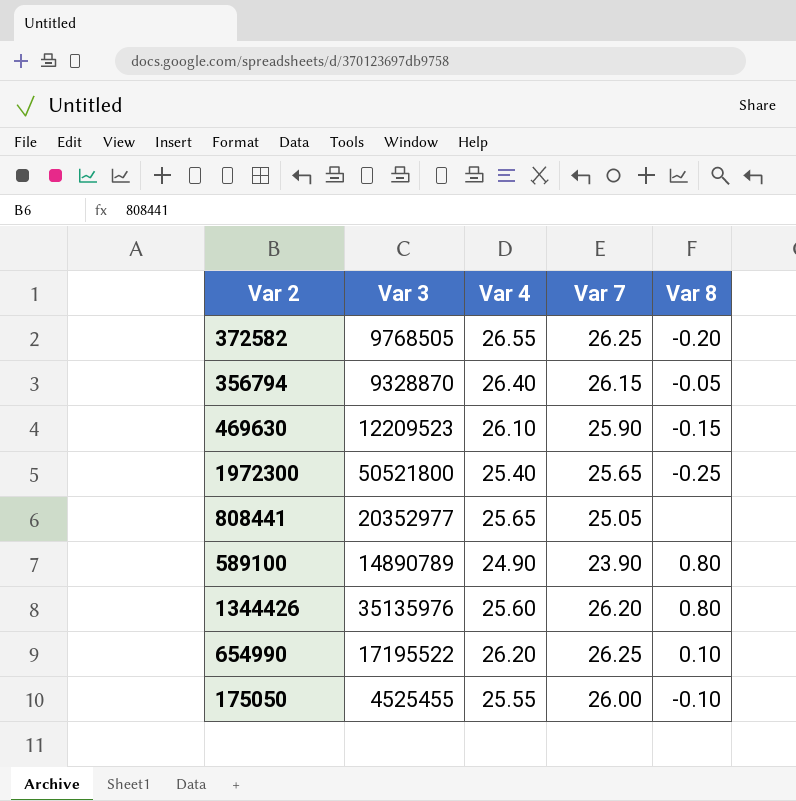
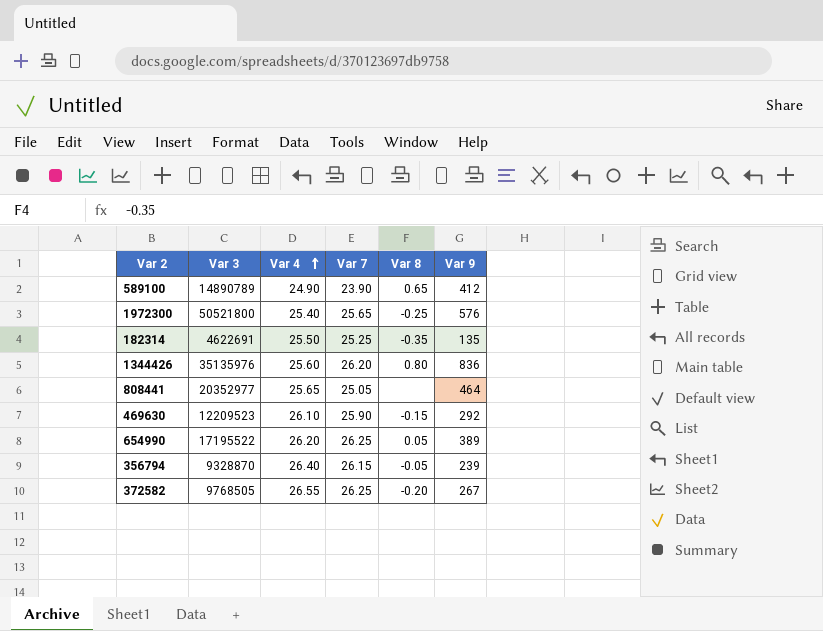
row order: none -> Var 4 ascending
column Var 9 | position: none -> 6
row 175050: 4525455 | 25.55 | 26.00 | -0.10 -> none
589100 | Var 8: 0.80 -> 0.65
row 182314: none -> 4622691 | 25.50 | 25.25 | -0.35 | 135
654990 | Var 8: 0.10 -> 0.05

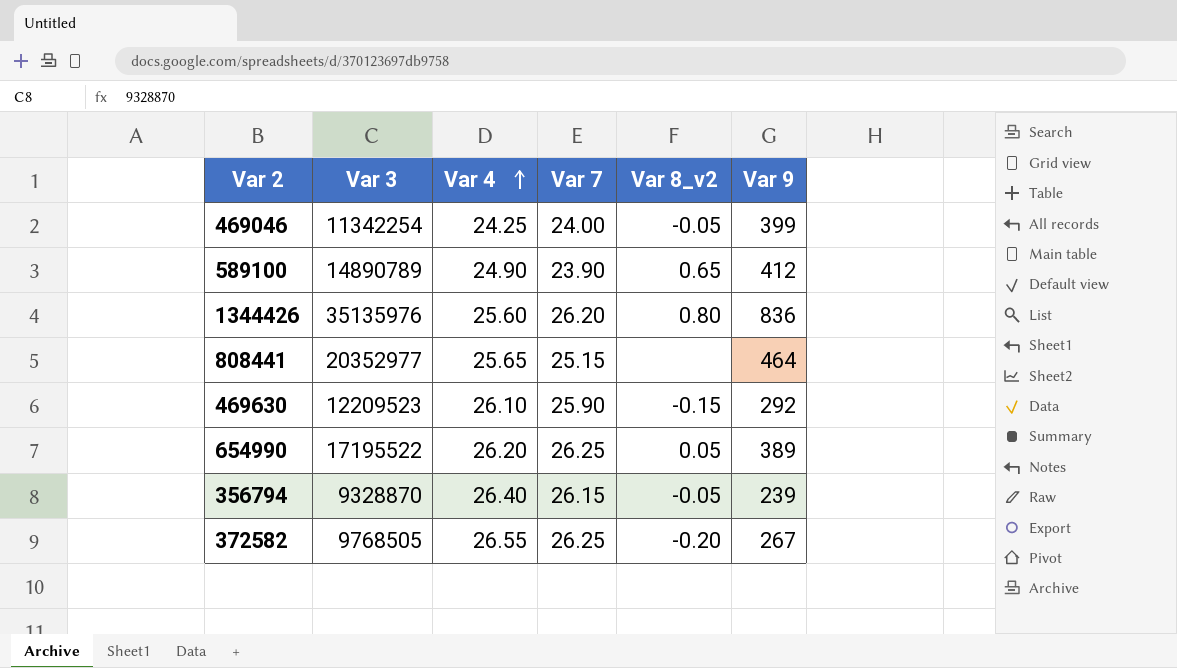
column name: Var 8 -> Var 8_v2
row 1972300: 50521800 | 25.40 | 25.65 | -0.25 | 576 -> none
row 182314: 4622691 | 25.50 | 25.25 | -0.35 | 135 -> none
row 469046: none -> 11342254 | 24.25 | 24.00 | -0.05 | 399
808441 | Var 7: 25.05 -> 25.15

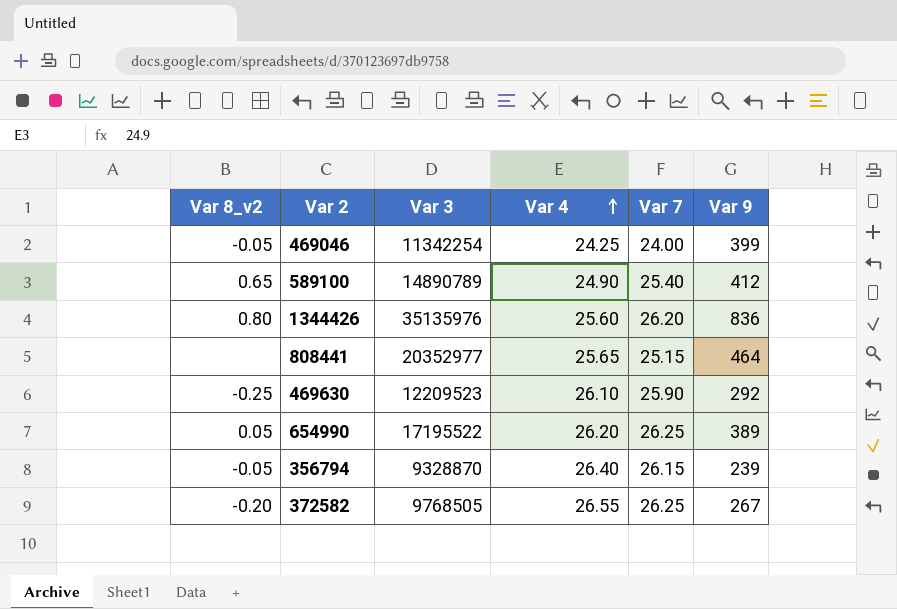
column Var 8_v2 | position: 5 -> 1
589100 | Var 7: 23.90 -> 25.40
469630 | Var 8_v2: -0.15 -> -0.25

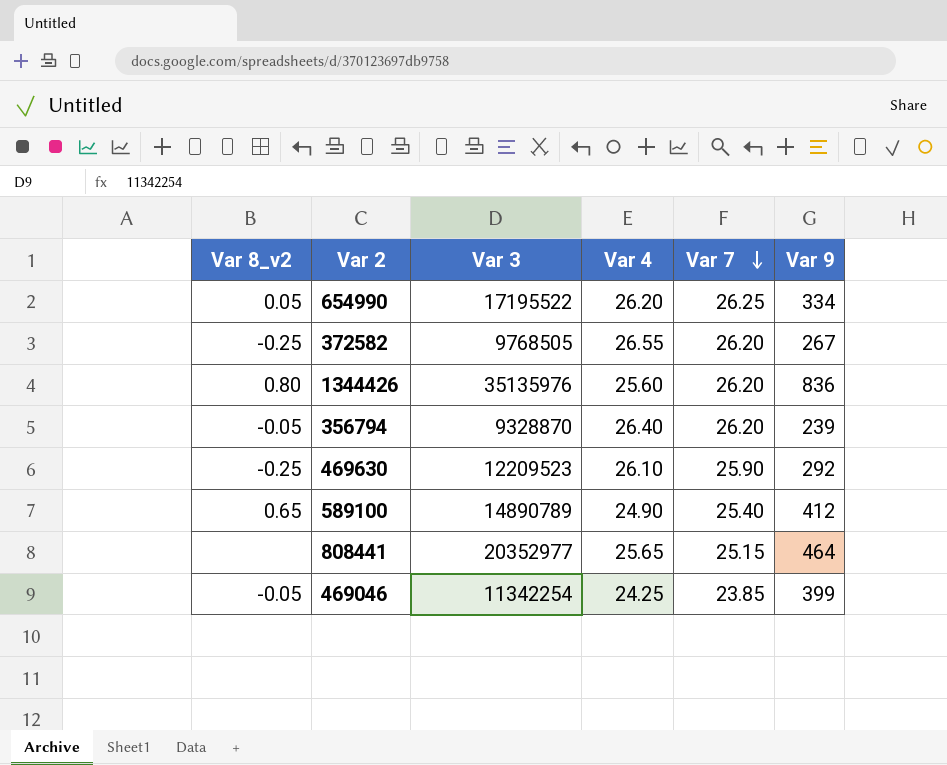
row order: Var 4 ascending -> Var 7 descending
654990 | Var 9: 389 -> 334
372582 | Var 8_v2: -0.20 -> -0.25
372582 | Var 7: 26.25 -> 26.20
356794 | Var 7: 26.15 -> 26.20
469046 | Var 7: 24.00 -> 23.85

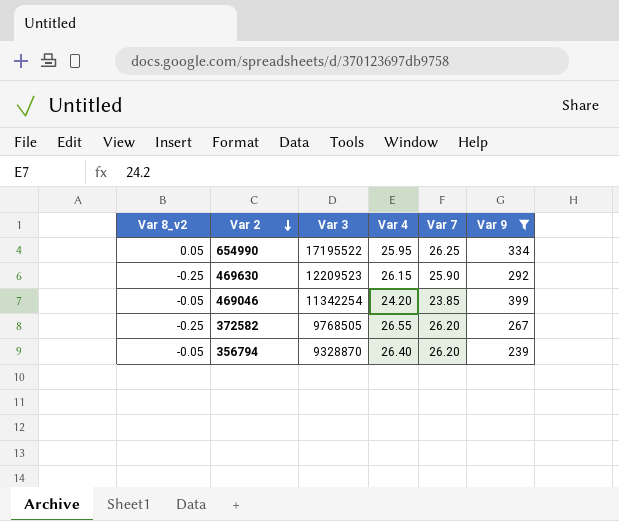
filter: none -> Var 9 <= 399
row order: Var 7 descending -> Var 2 descending
654990 | Var 4: 26.20 -> 25.95
469630 | Var 4: 26.10 -> 26.15
469046 | Var 4: 24.25 -> 24.20

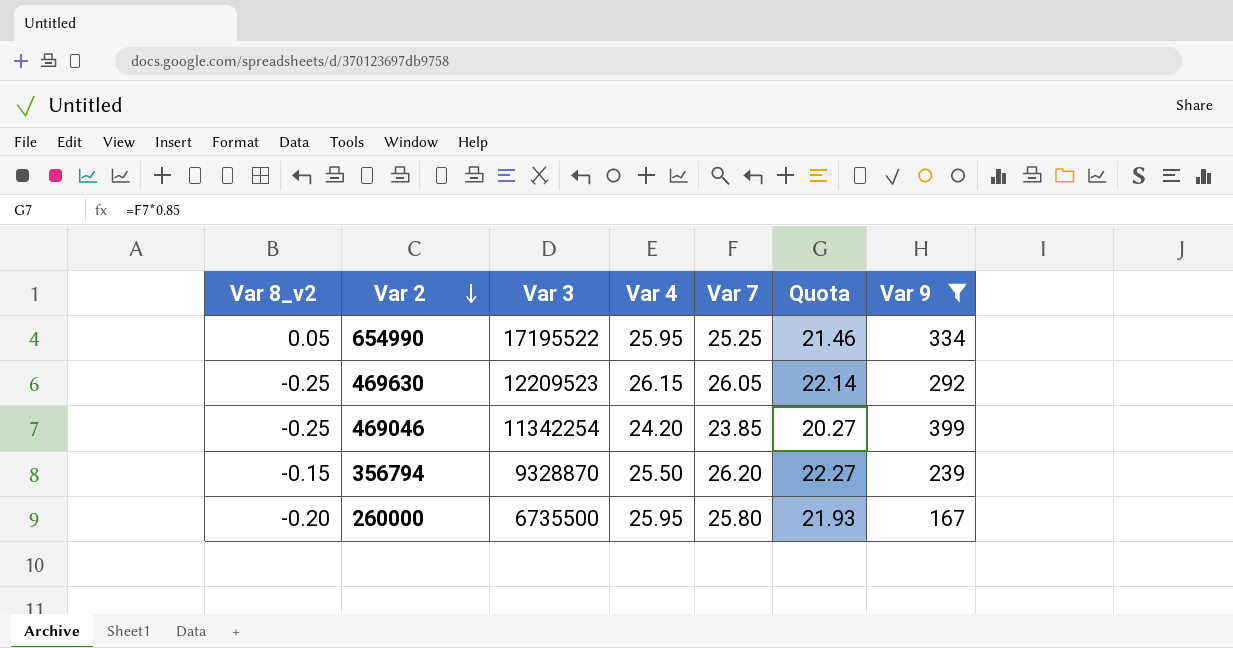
column Quota | formula: none -> [Var 7] * 0.85
row 372582: -0.25 | 9768505 | 26.55 | 26.20 | 267 -> none
654990 | Var 7: 26.25 -> 25.25
469630 | Var 7: 25.90 -> 26.05
469046 | Var 8_v2: -0.05 -> -0.25
356794 | Var 8_v2: -0.05 -> -0.15
356794 | Var 4: 26.40 -> 25.50
row 260000: none -> -0.20 | 6735500 | 25.95 | 25.80 | 21.93 | 167

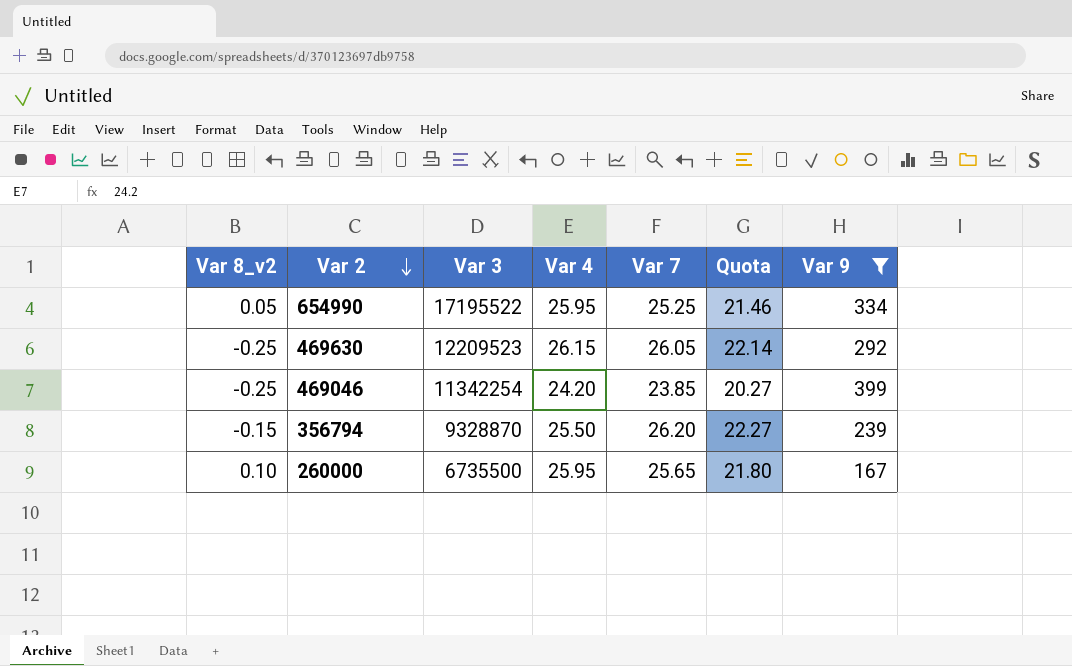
260000 | Var 8_v2: -0.20 -> 0.10
260000 | Var 7: 25.80 -> 25.65
260000 | Quota: 21.93 -> 21.80

